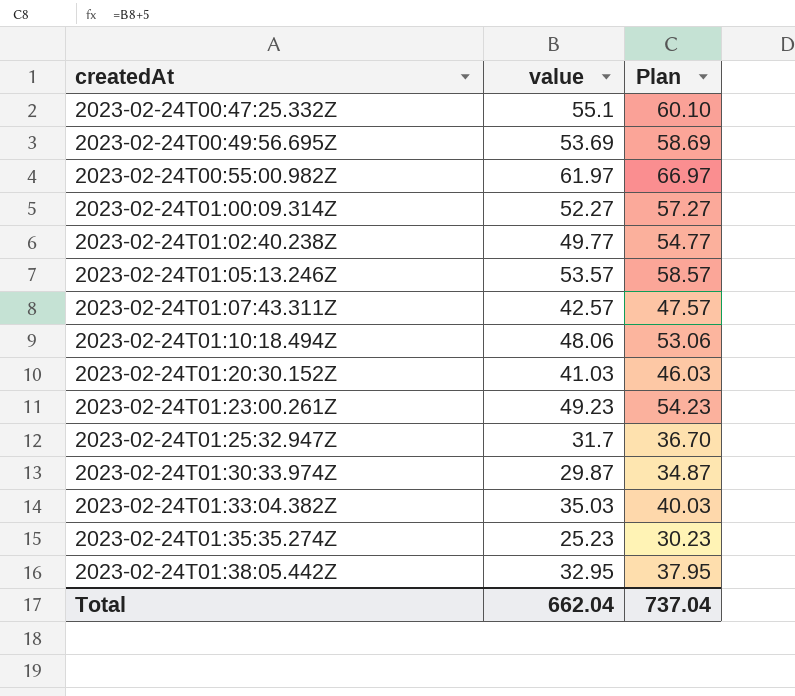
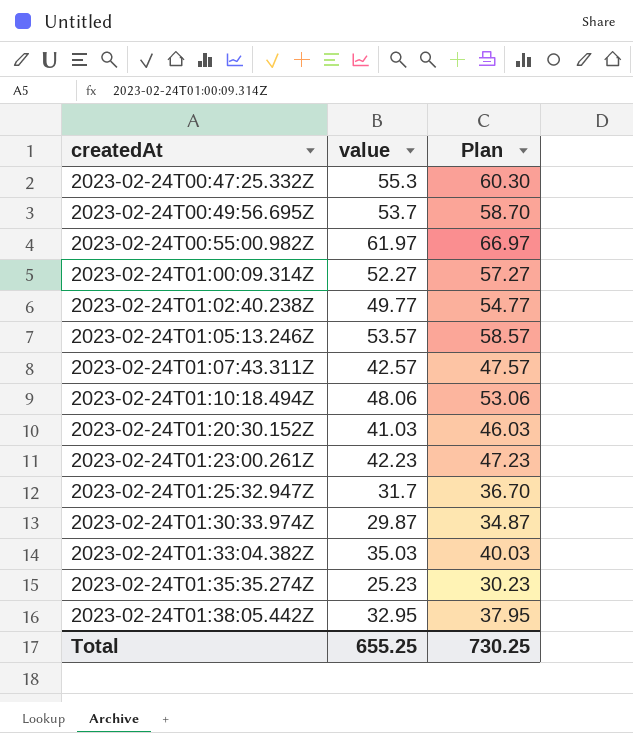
2023-02-24T00:47:25.332Z | value: 55.1 -> 55.3
2023-02-24T00:47:25.332Z | Plan: 60.10 -> 60.30
2023-02-24T00:49:56.695Z | value: 53.69 -> 53.7
2023-02-24T00:49:56.695Z | Plan: 58.69 -> 58.70
2023-02-24T01:23:00.261Z | value: 49.23 -> 42.23
2023-02-24T01:23:00.261Z | Plan: 54.23 -> 47.23
Total | value: 662.04 -> 655.25
Total | Plan: 737.04 -> 730.25

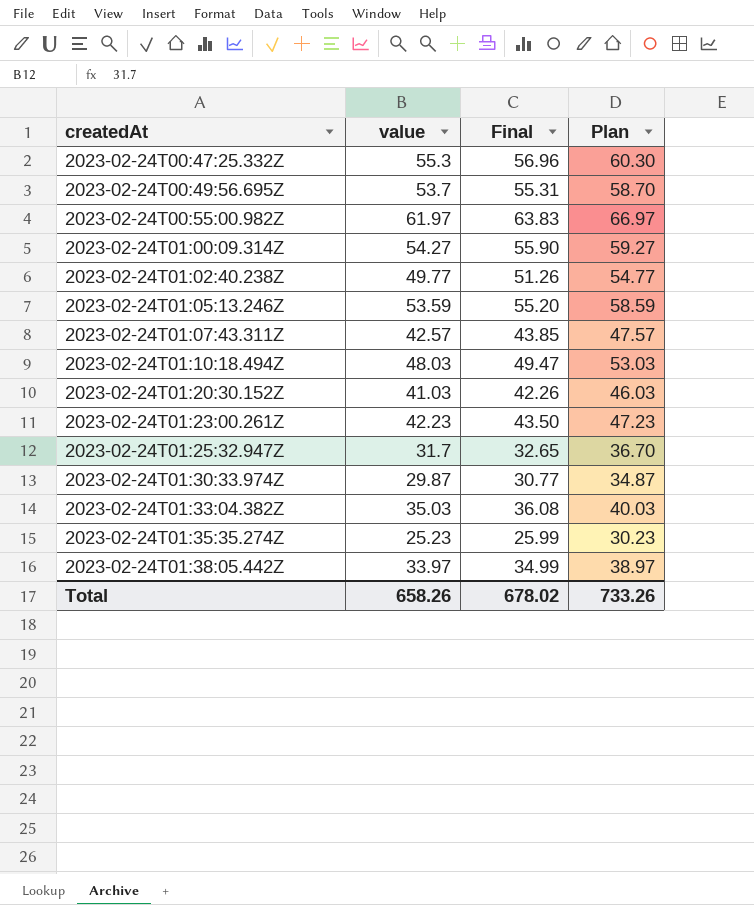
column Final | formula: none -> [value] * 1.03
2023-02-24T01:00:09.314Z | value: 52.27 -> 54.27
2023-02-24T01:00:09.314Z | Plan: 57.27 -> 59.27
2023-02-24T01:05:13.246Z | value: 53.57 -> 53.59
2023-02-24T01:05:13.246Z | Plan: 58.57 -> 58.59
2023-02-24T01:10:18.494Z | value: 48.06 -> 48.03
2023-02-24T01:10:18.494Z | Plan: 53.06 -> 53.03
2023-02-24T01:38:05.442Z | value: 32.95 -> 33.97
2023-02-24T01:38:05.442Z | Plan: 37.95 -> 38.97
Total | value: 655.25 -> 658.26
Total | Plan: 730.25 -> 733.26

